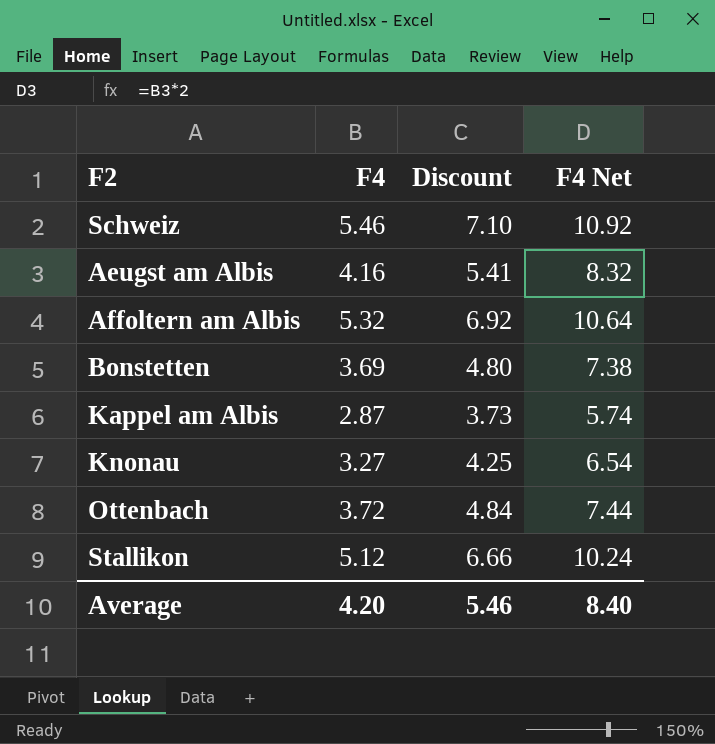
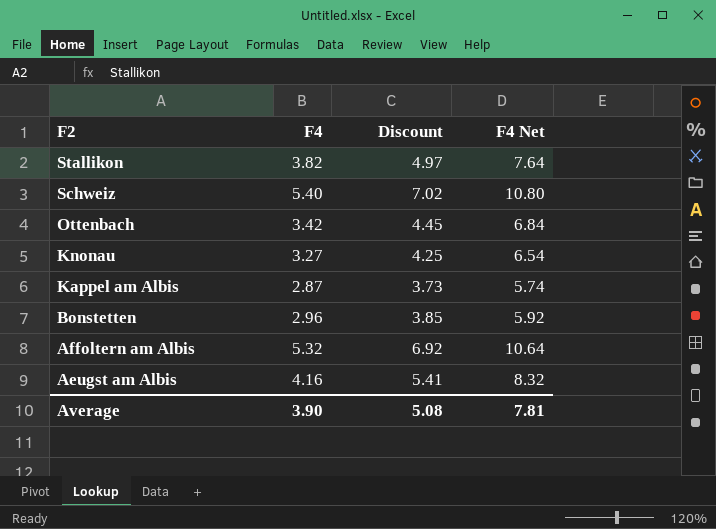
row order: none -> F2 descending
Stallikon | F4: 5.12 -> 3.82
Stallikon | Discount: 6.66 -> 4.97
Stallikon | F4 Net: 10.24 -> 7.64
Schweiz | F4: 5.46 -> 5.40
Schweiz | Discount: 7.10 -> 7.02
Schweiz | F4 Net: 10.92 -> 10.80
Ottenbach | F4: 3.72 -> 3.42
Ottenbach | Discount: 4.84 -> 4.45
Ottenbach | F4 Net: 7.44 -> 6.84
Bonstetten | F4: 3.69 -> 2.96
Bonstetten | Discount: 4.80 -> 3.85
Bonstetten | F4 Net: 7.38 -> 5.92
Average | F4: 4.20 -> 3.90
Average | Discount: 5.46 -> 5.08
Average | F4 Net: 8.40 -> 7.81

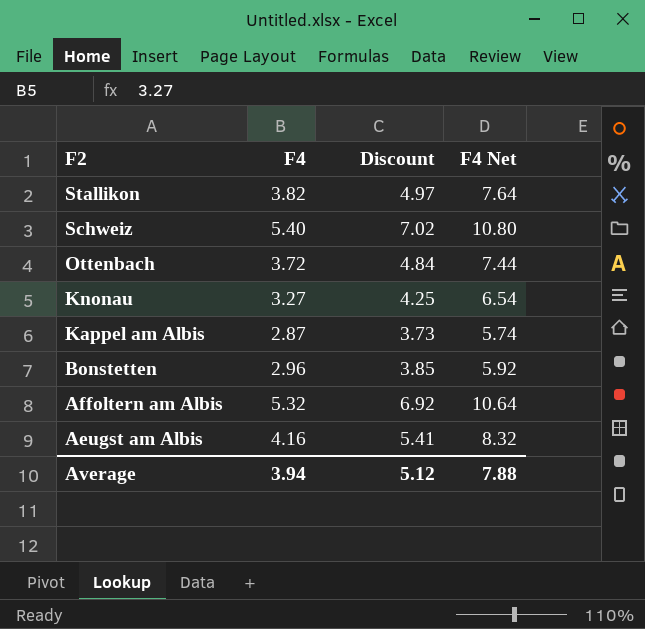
Ottenbach | F4: 3.42 -> 3.72
Ottenbach | Discount: 4.45 -> 4.84
Ottenbach | F4 Net: 6.84 -> 7.44
Average | F4: 3.90 -> 3.94
Average | Discount: 5.08 -> 5.12
Average | F4 Net: 7.81 -> 7.88

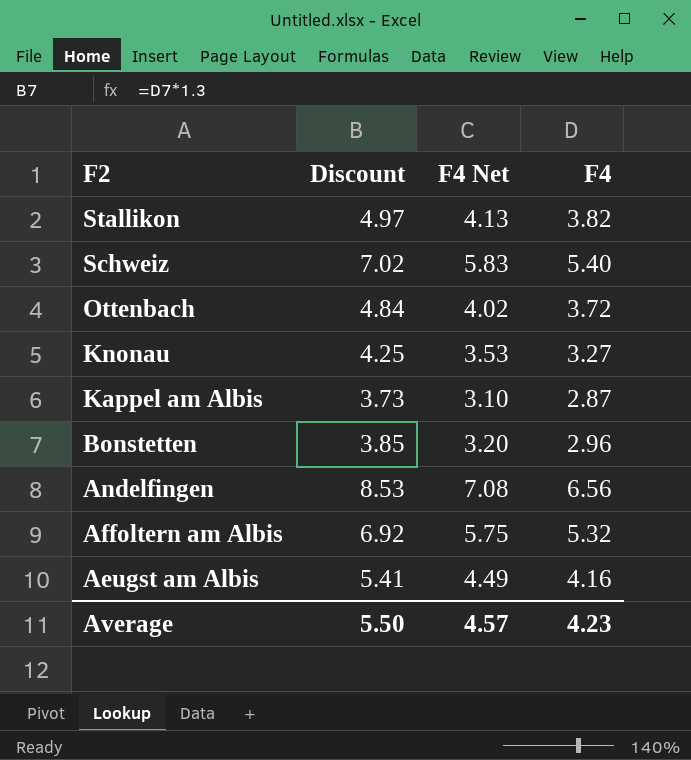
column F4 Net | formula: [F4] * 2 -> [F4] * 1.08
column F4 | position: 2 -> 4
row Andelfingen: none -> 8.53 | 7.08 | 6.56
Average | Discount: 5.12 -> 5.50
Average | F4 Net: 7.88 -> 4.57
Average | F4: 3.94 -> 4.23

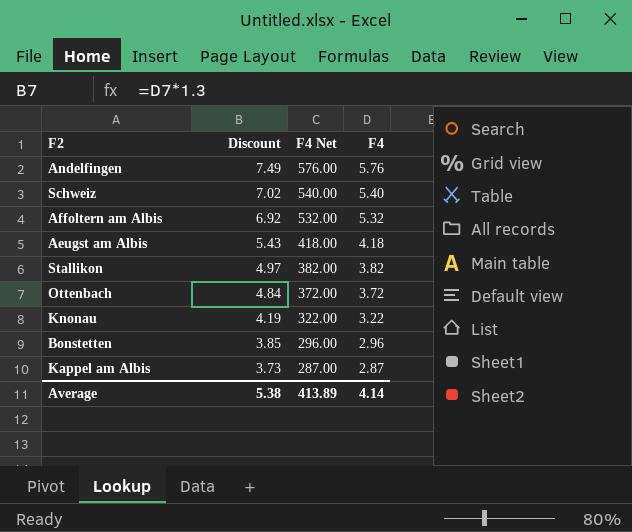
row order: F2 descending -> Discount descending
column F4 Net | formula: [F4] * 1.08 -> [F4] * 100
Andelfingen | Discount: 8.53 -> 7.49
Andelfingen | F4: 6.56 -> 5.76
Aeugst am Albis | Discount: 5.41 -> 5.43
Aeugst am Albis | F4: 4.16 -> 4.18
Knonau | Discount: 4.25 -> 4.19
Knonau | F4: 3.27 -> 3.22
Average | Discount: 5.50 -> 5.38
Average | F4 Net: 4.57 -> 413.89
Average | F4: 4.23 -> 4.14

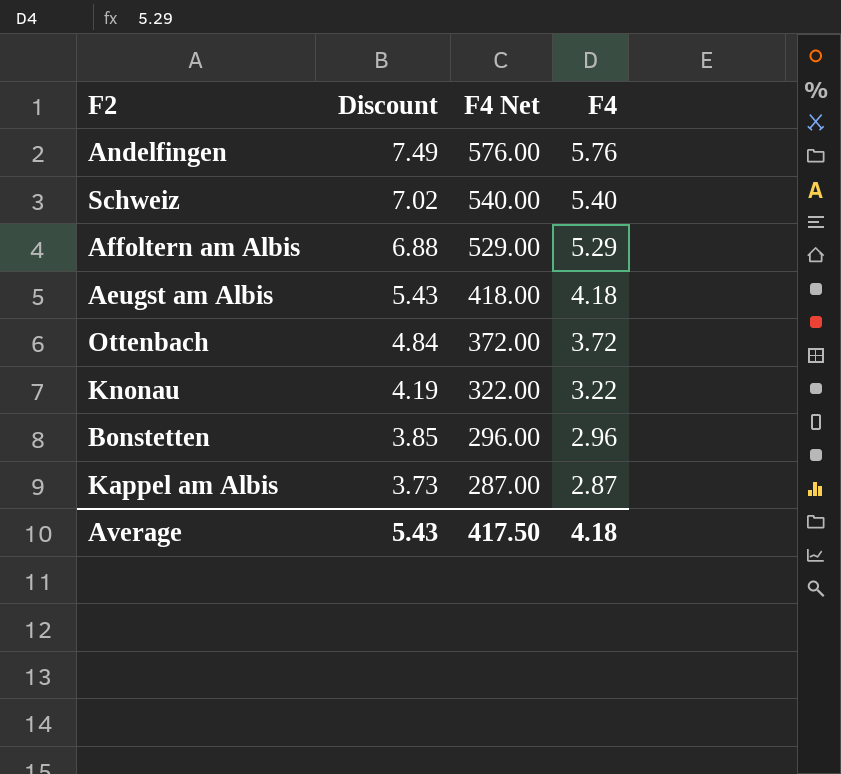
row Stallikon: 4.97 | 382.00 | 3.82 -> none
Affoltern am Albis | Discount: 6.92 -> 6.88
Affoltern am Albis | F4 Net: 532.00 -> 529.00
Affoltern am Albis | F4: 5.32 -> 5.29
Average | Discount: 5.38 -> 5.43
Average | F4 Net: 413.89 -> 417.50
Average | F4: 4.14 -> 4.18

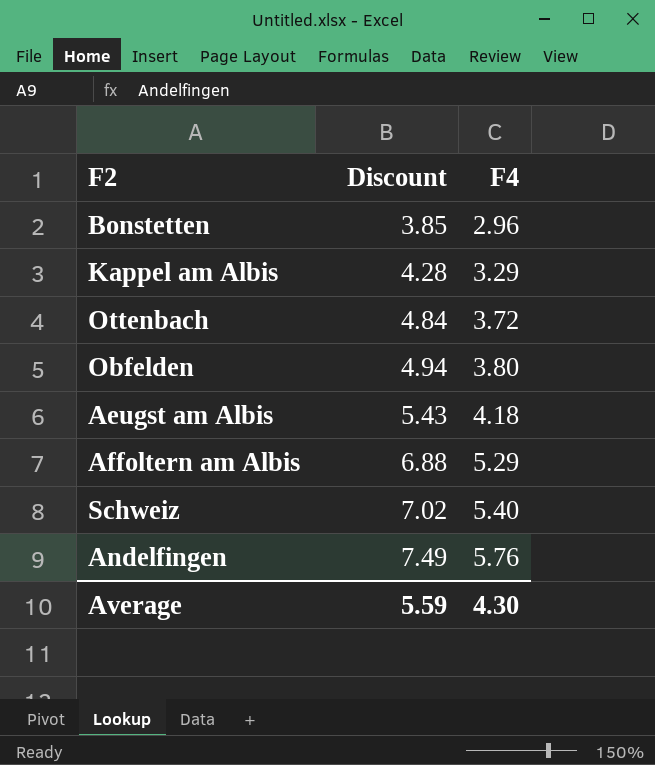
row order: Discount descending -> Discount ascending
column F4 Net | formula: [F4] * 100 -> none
row Knonau: 4.19 | 322.00 | 3.22 -> none
Kappel am Albis | Discount: 3.73 -> 4.28
Kappel am Albis | F4: 2.87 -> 3.29
row Obfelden: none -> 4.94 | 3.80
Average | Discount: 5.43 -> 5.59
Average | F4: 4.18 -> 4.30

